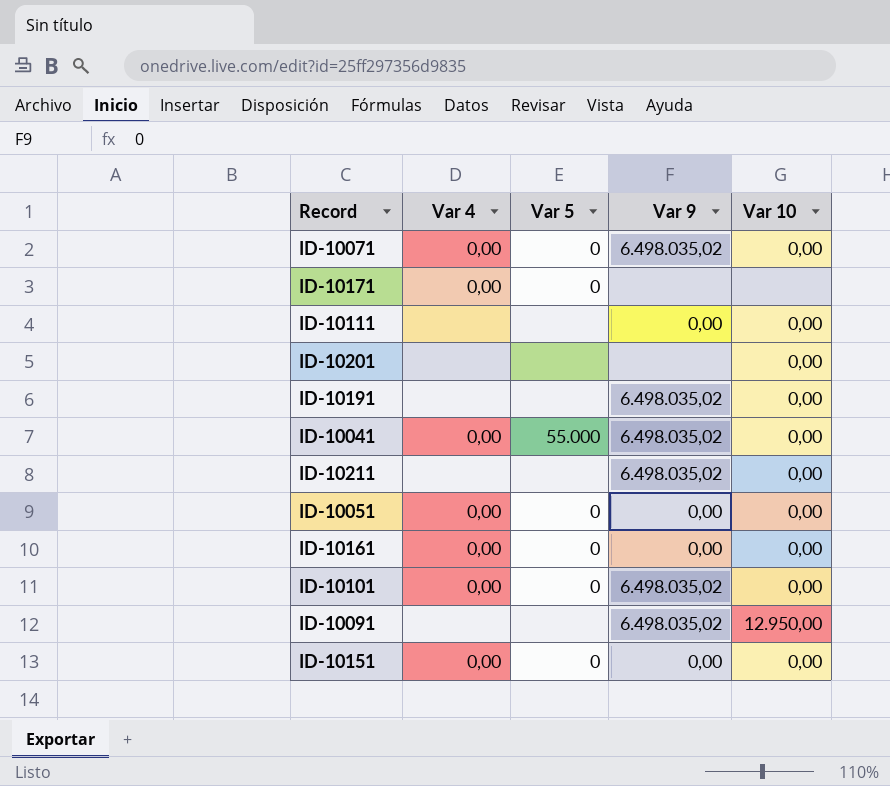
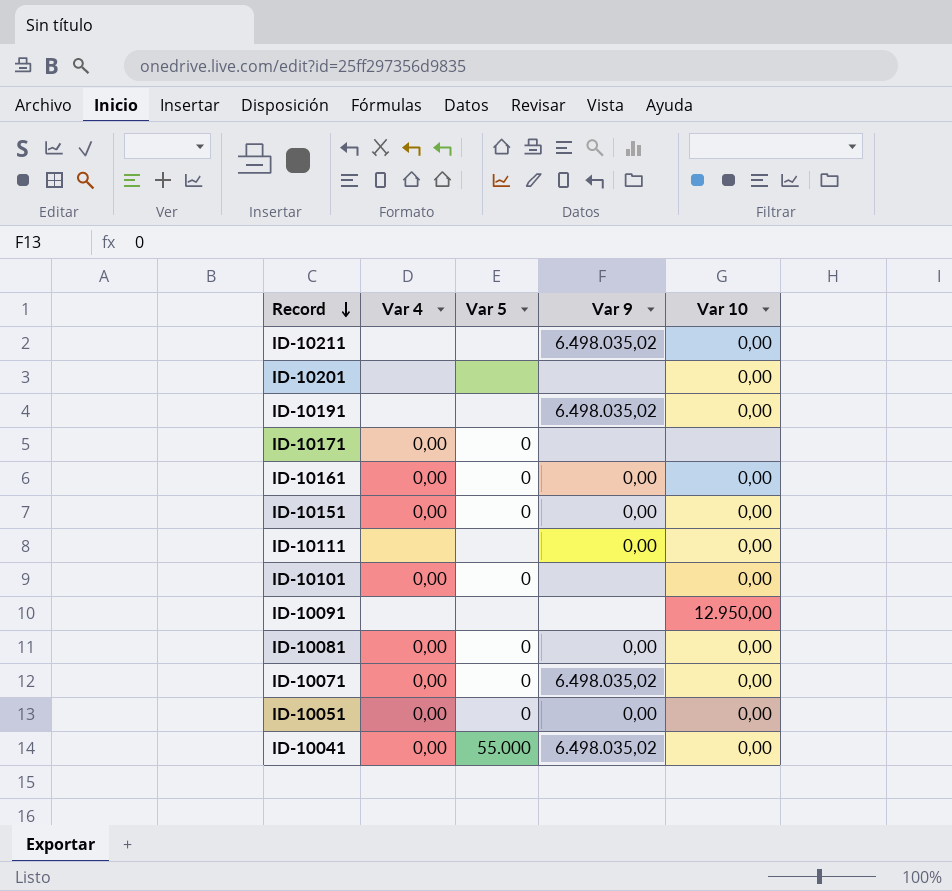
row order: none -> Record descending
ID-10101 | Var 9: 6.498.035,02 -> none
ID-10091 | Var 9: 6.498.035,02 -> none
row ID-10081: none -> 0,00 | 0 | 0,00 | 0,00

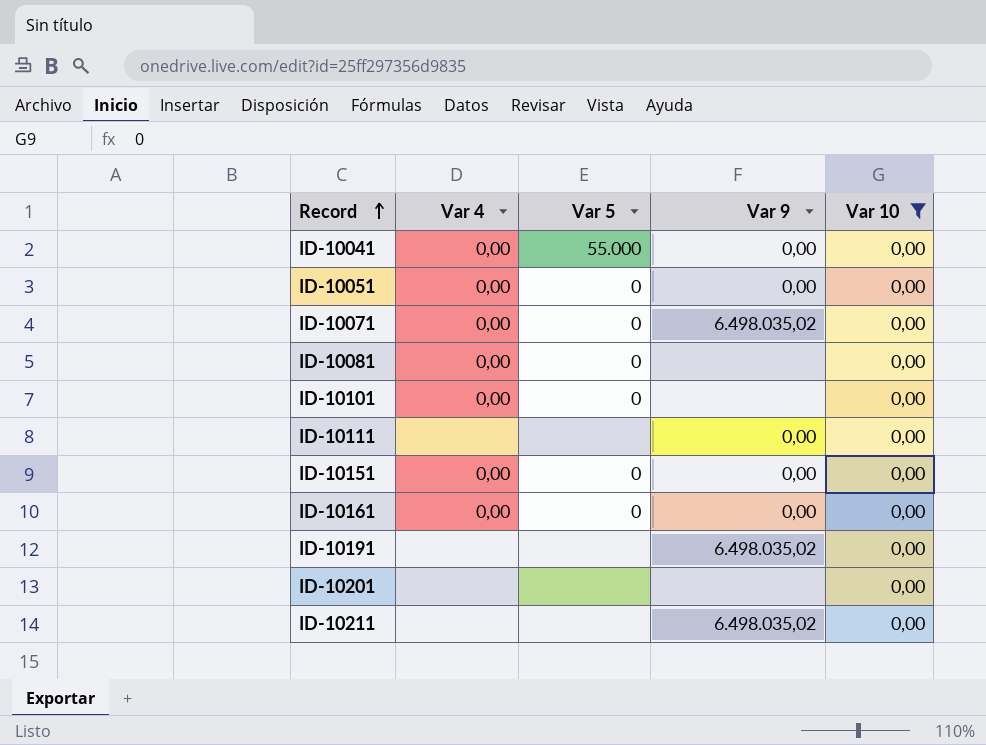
filter: none -> Var 10 = 0,00
row order: Record descending -> Record ascending
ID-10041 | Var 9: 6.498.035,02 -> 0,00
ID-10081 | Var 9: 0,00 -> none

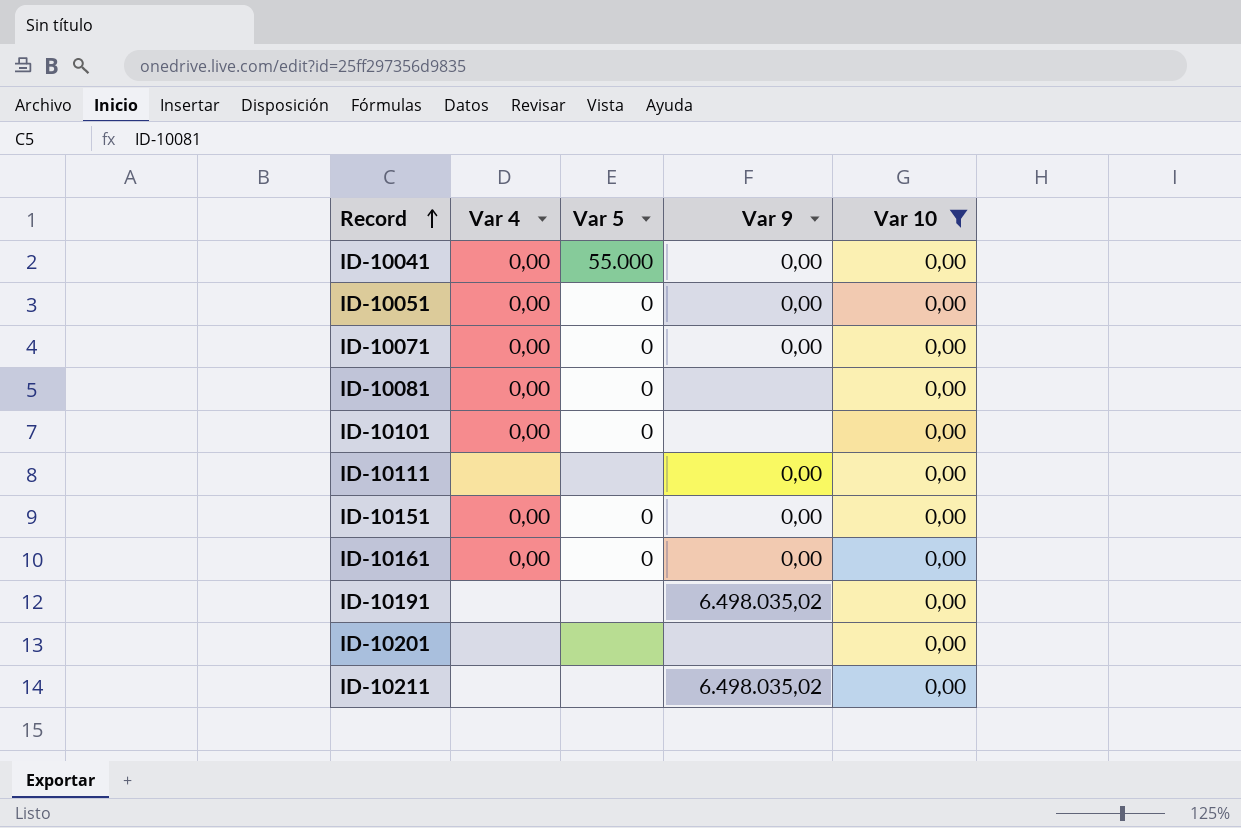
ID-10071 | Var 9: 6.498.035,02 -> 0,00

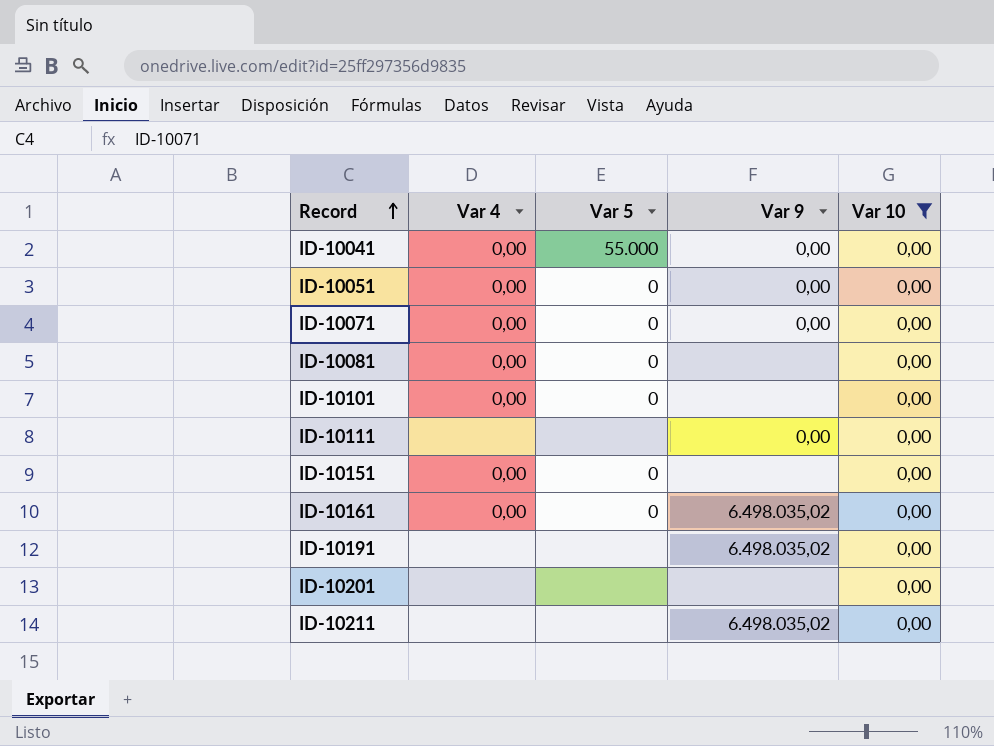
ID-10151 | Var 9: 0,00 -> none
ID-10161 | Var 9: 0,00 -> 6.498.035,02

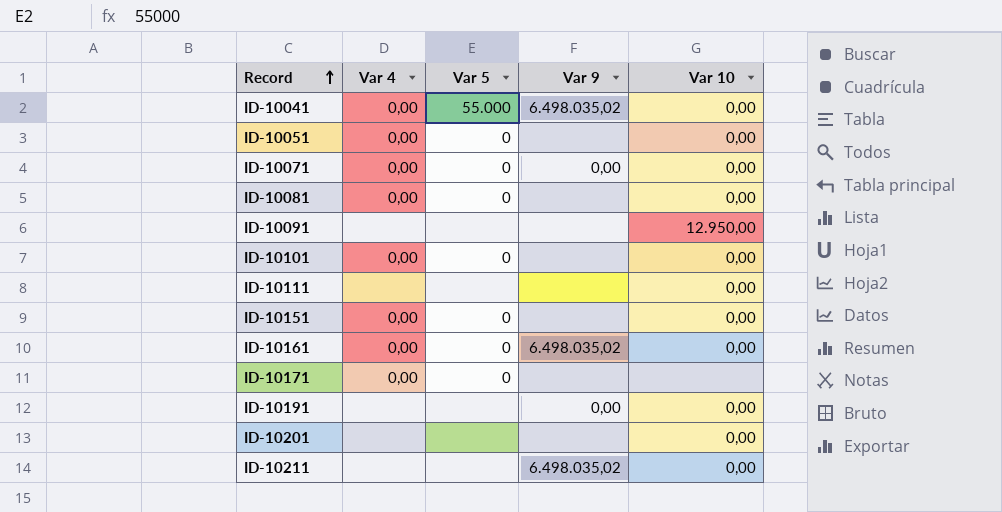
filter: Var 10 = 0,00 -> none
ID-10041 | Var 9: 0,00 -> 6.498.035,02
ID-10051 | Var 9: 0,00 -> none
ID-10111 | Var 9: 0,00 -> none
ID-10191 | Var 9: 6.498.035,02 -> 0,00

